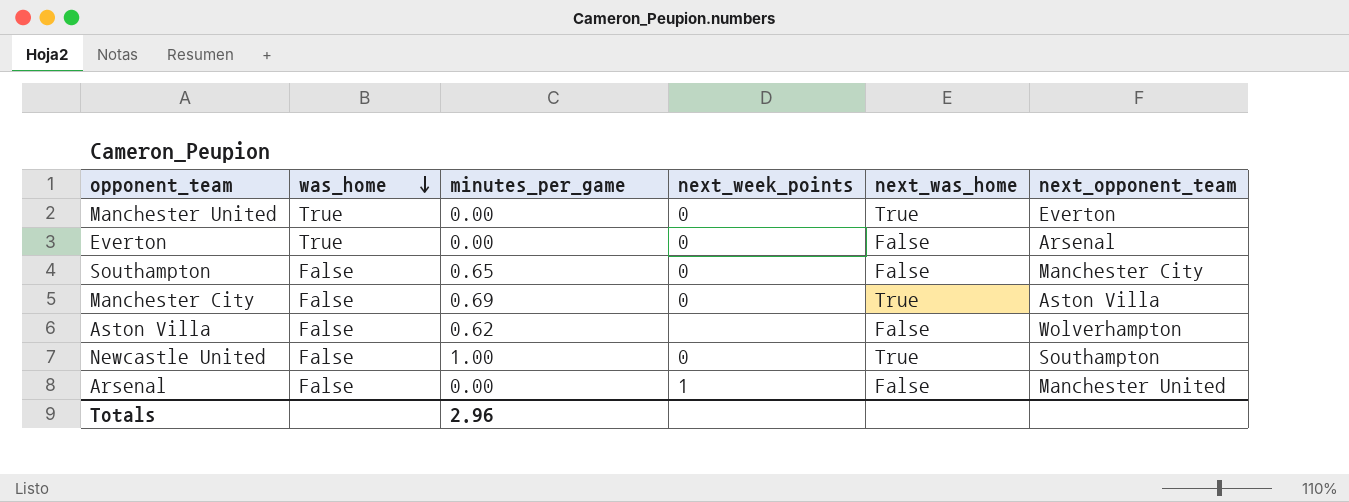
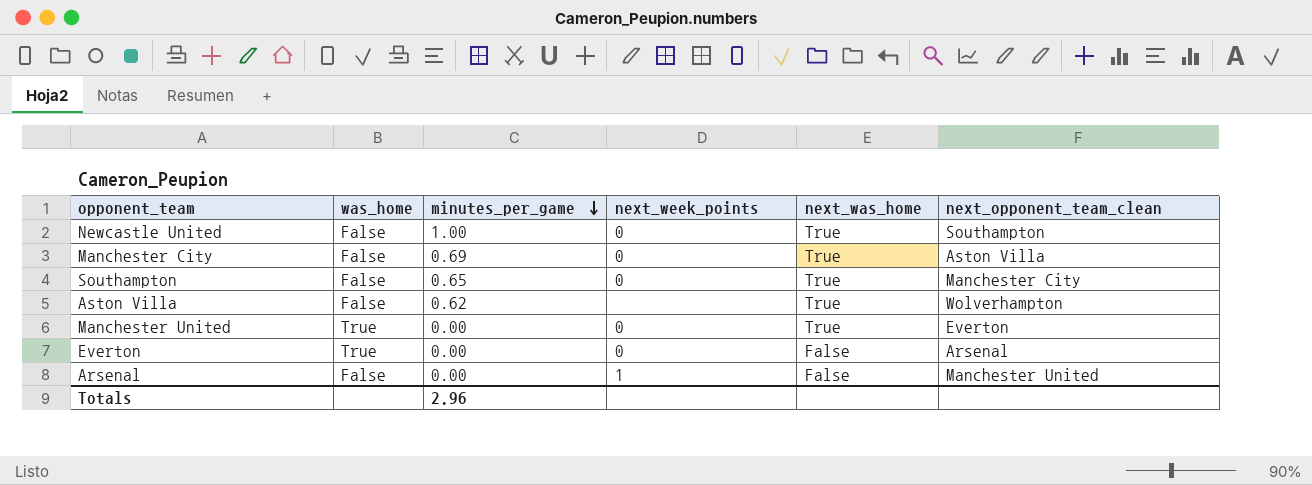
row order: was_home descending -> minutes_per_game descending
column name: next_opponent_team -> next_opponent_team_clean
Southampton | next_was_home: False -> True
Aston Villa | next_was_home: False -> True

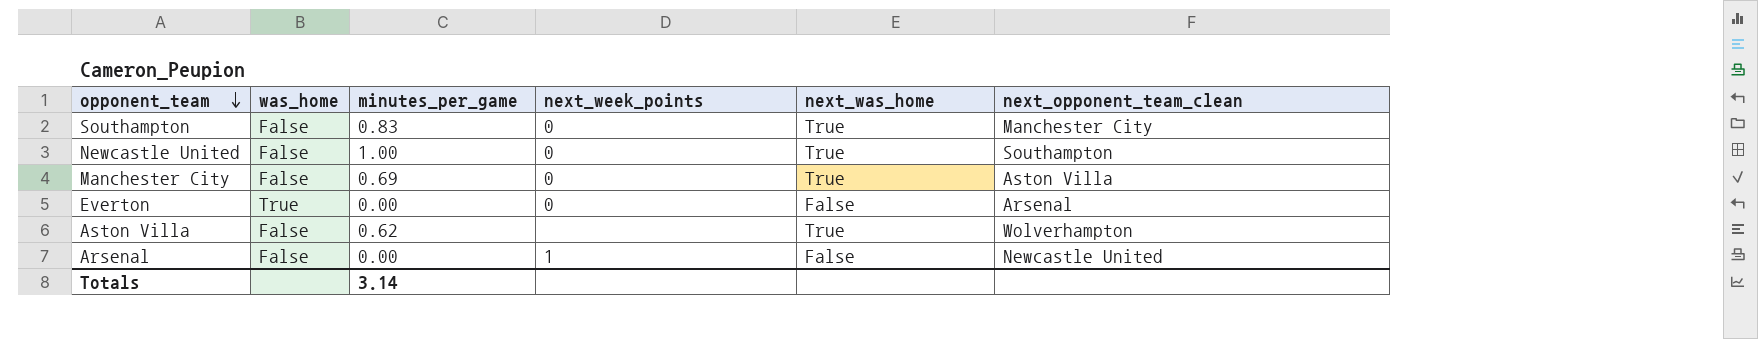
row order: minutes_per_game descending -> opponent_team descending
row Manchester United: True | 0.00 | 0 | True | Everton -> none
Southampton | minutes_per_game: 0.65 -> 0.83
Arsenal | next_opponent_team_clean: Manchester United -> Newcastle United
Totals | minutes_per_game: 2.96 -> 3.14

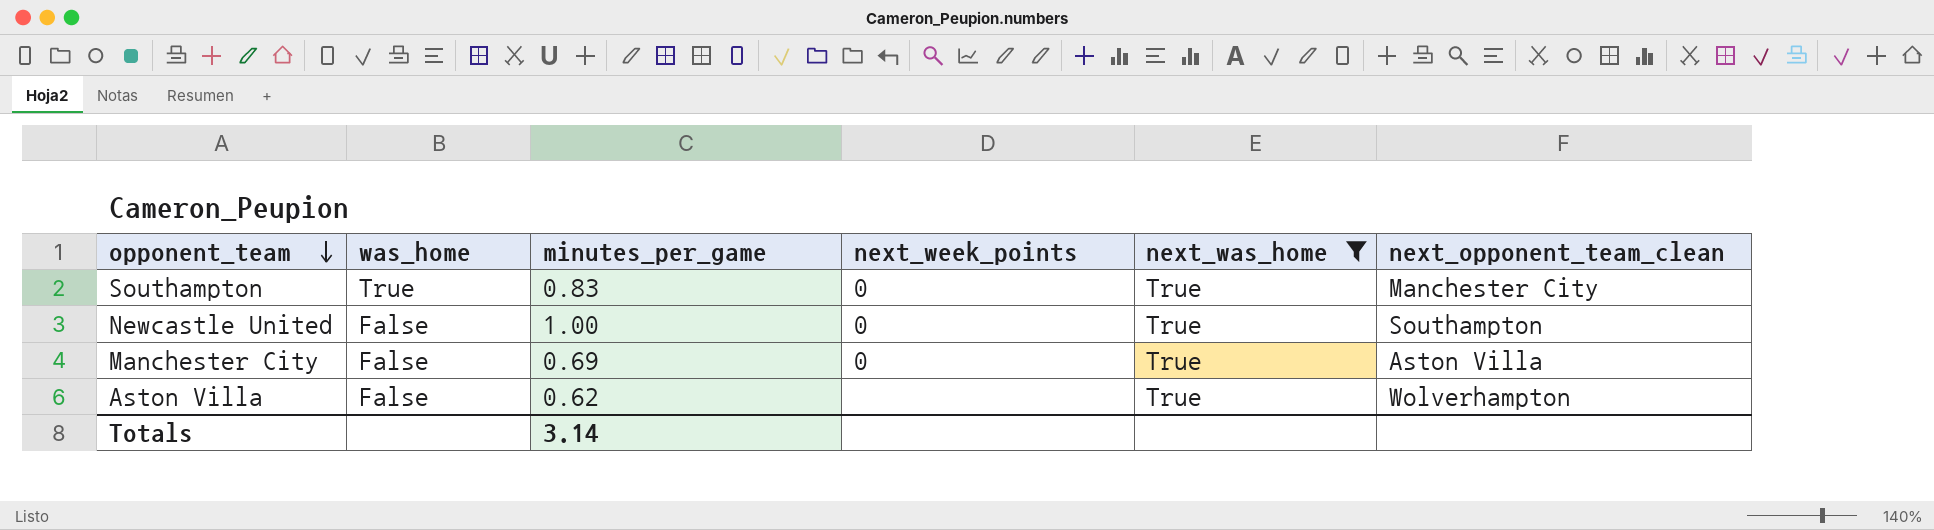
filter: none -> next_was_home = True
Southampton | was_home: False -> True

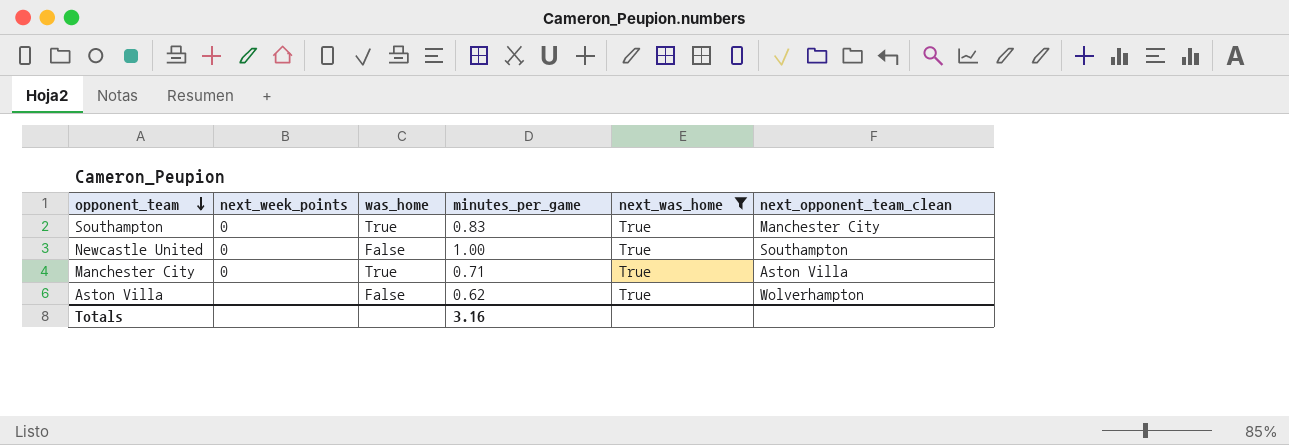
column next_week_points | position: 4 -> 2
Manchester City | was_home: False -> True
Manchester City | minutes_per_game: 0.69 -> 0.71
Totals | minutes_per_game: 3.14 -> 3.16

